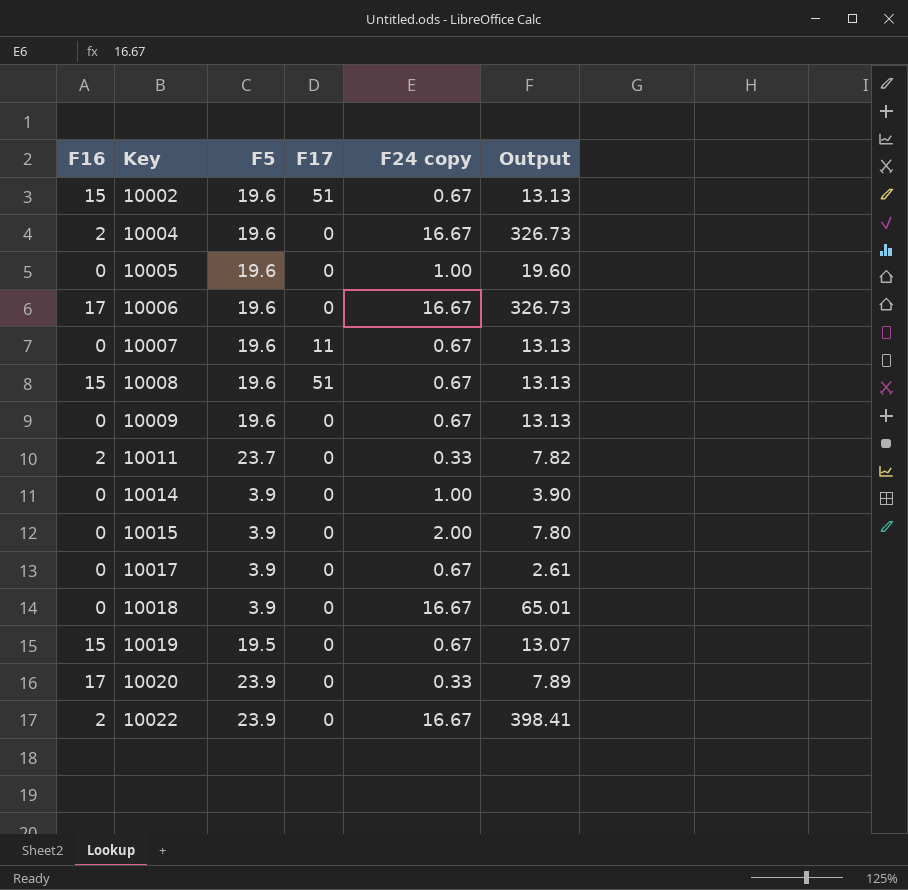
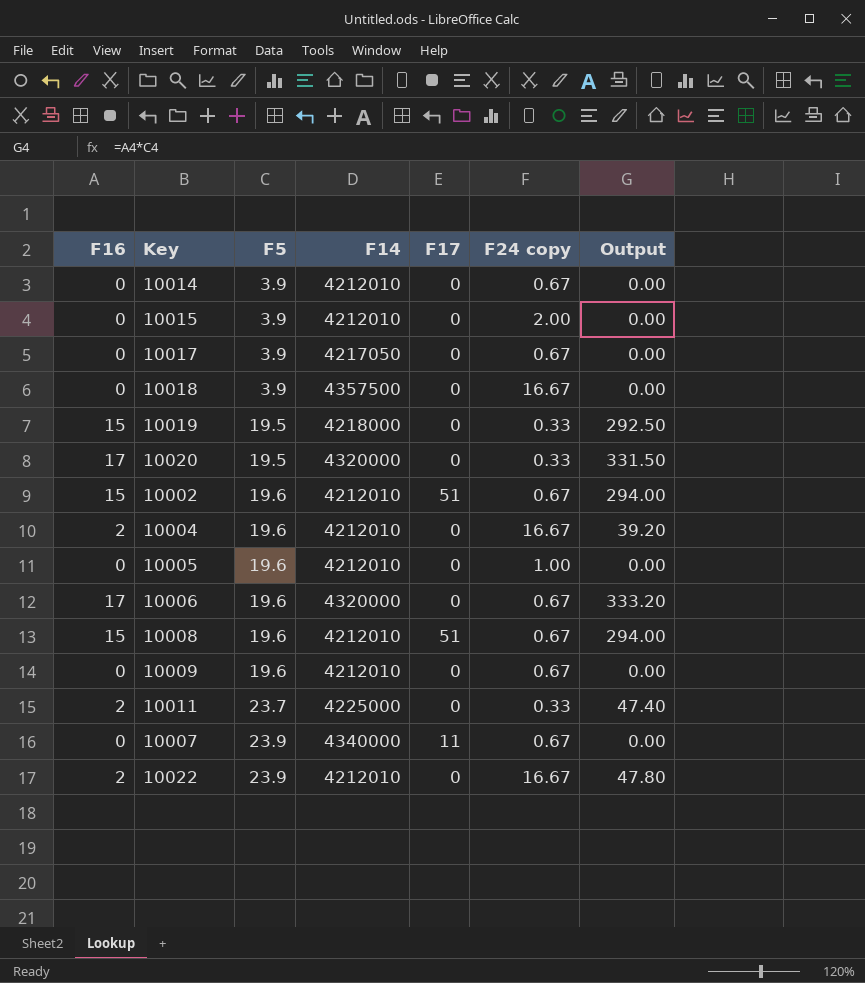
row order: Key ascending -> F5 ascending
column F14 | position: none -> 4
column Output | formula: [F5] * [F24 copy] -> [F16] * [F5]
10014 | F24 copy: 1.00 -> 0.67
10019 | F24 copy: 0.67 -> 0.33
10020 | F5: 23.9 -> 19.5
10006 | F24 copy: 16.67 -> 0.67
10007 | F5: 19.6 -> 23.9

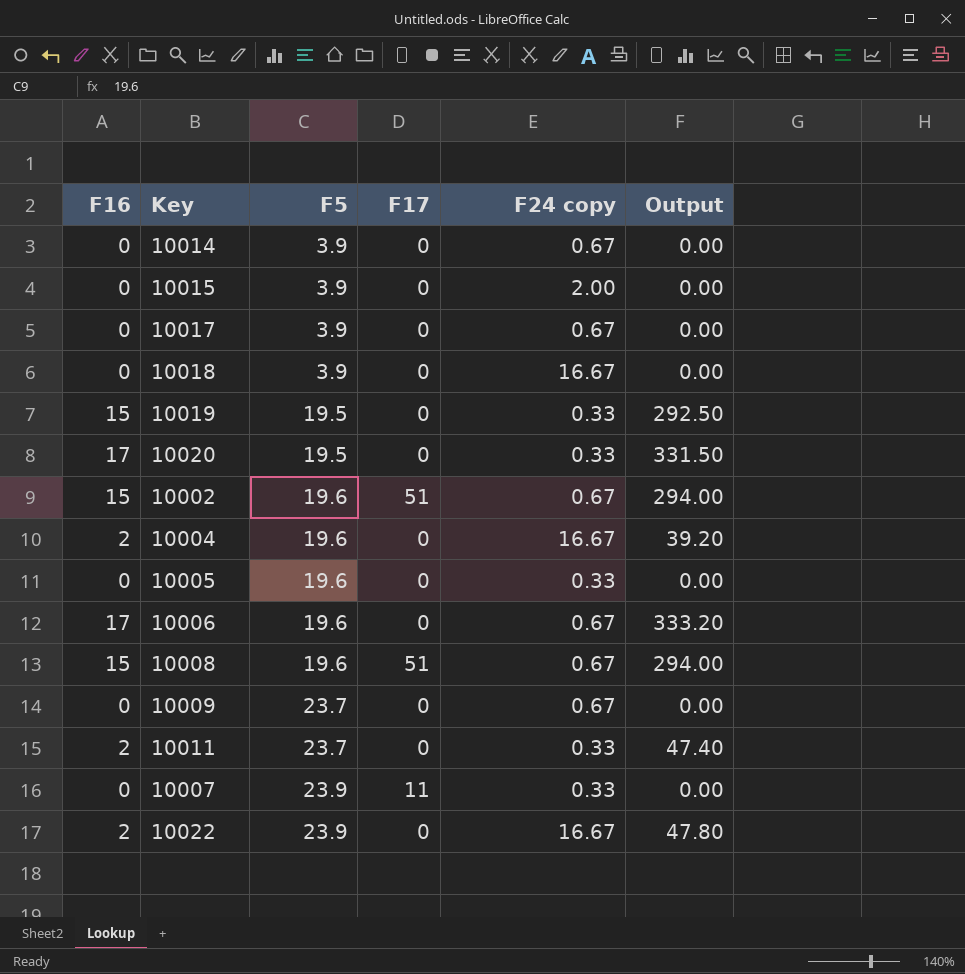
column F14 | position: 4 -> none
10005 | F24 copy: 1.00 -> 0.33
10009 | F5: 19.6 -> 23.7
10007 | F24 copy: 0.67 -> 0.33

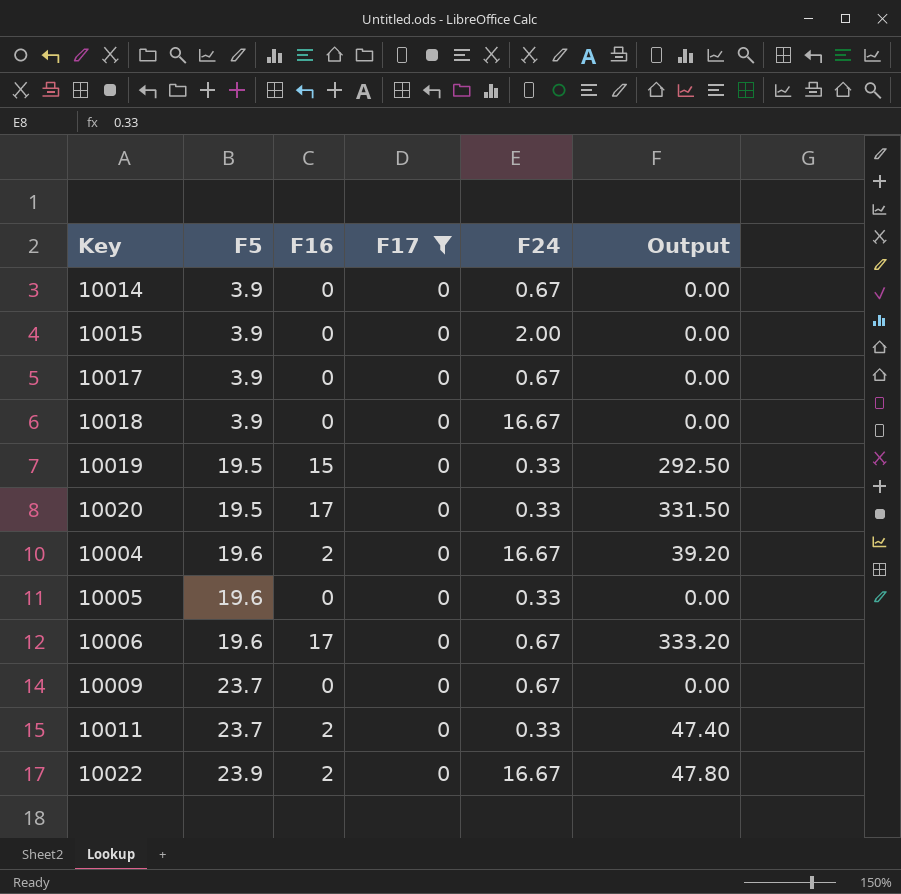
filter: none -> F17 = 0
column F16 | position: 1 -> 3
column name: F24 copy -> F24

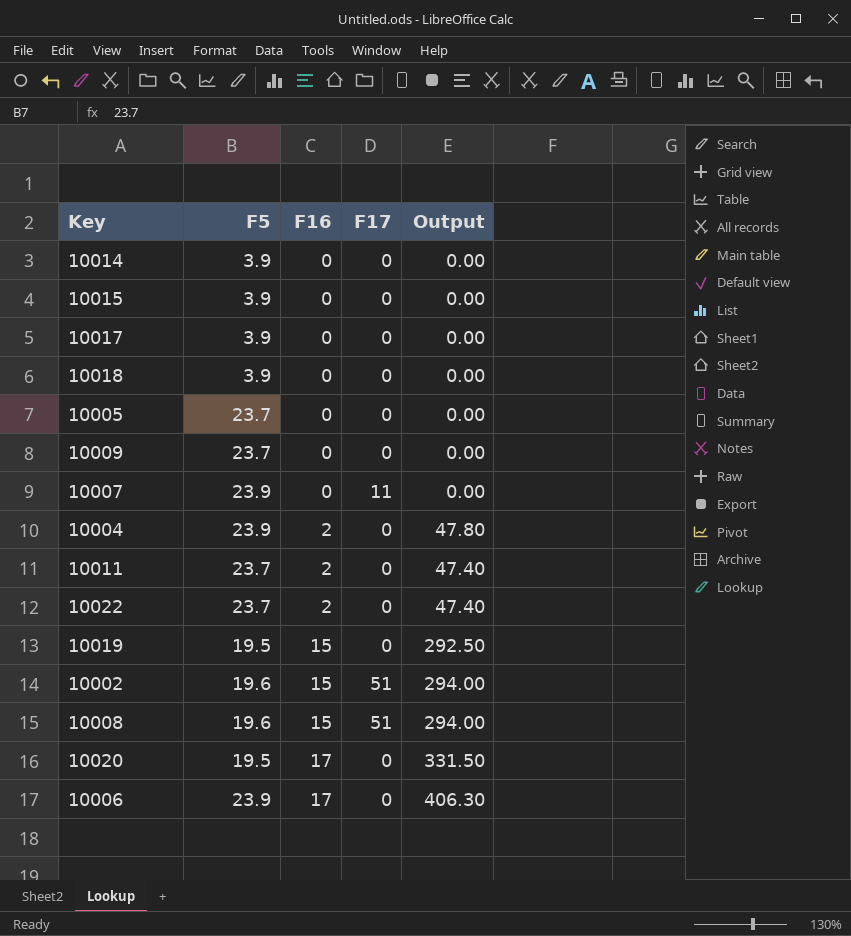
filter: F17 = 0 -> none
row order: F5 ascending -> F16 ascending
column F24 | position: 5 -> none
10005 | F5: 19.6 -> 23.7
10004 | F5: 19.6 -> 23.9
10004 | Output: 39.20 -> 47.80
10022 | F5: 23.9 -> 23.7
10022 | Output: 47.80 -> 47.40
10006 | F5: 19.6 -> 23.9
10006 | Output: 333.20 -> 406.30

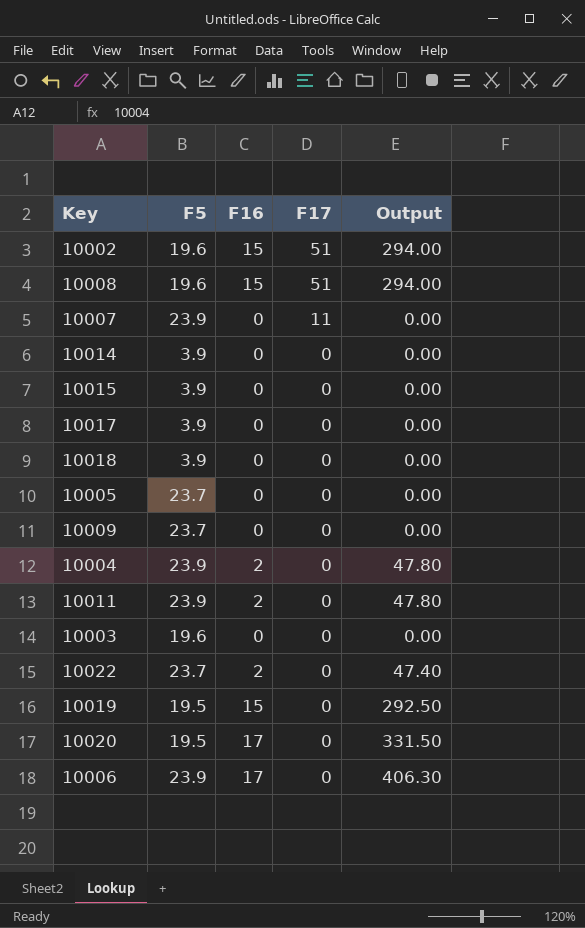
row order: F16 ascending -> F17 descending
10011 | F5: 23.7 -> 23.9
10011 | Output: 47.40 -> 47.80
row 10003: none -> 19.6 | 0 | 0 | 0.00

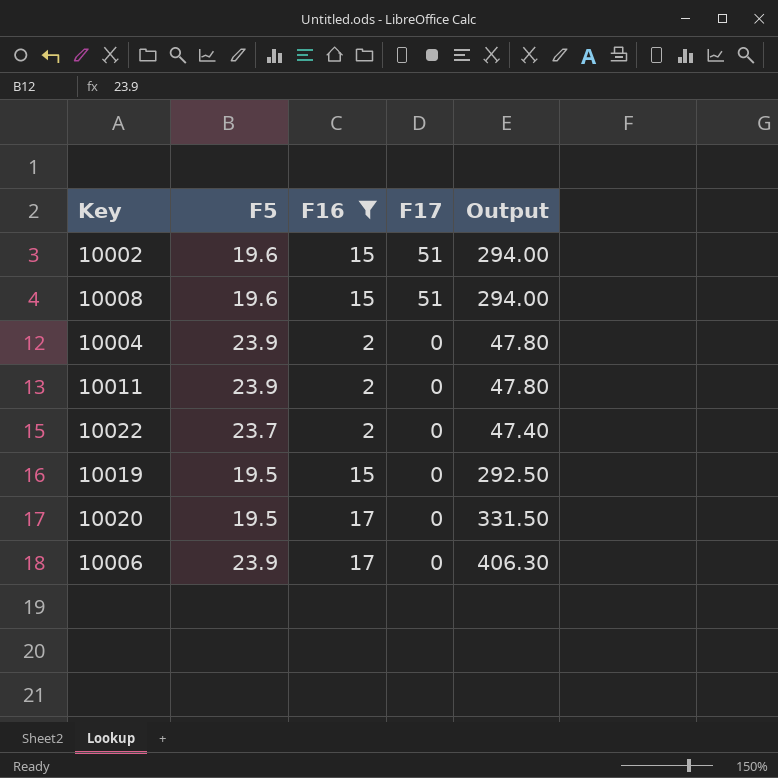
filter: none -> F16 != 0

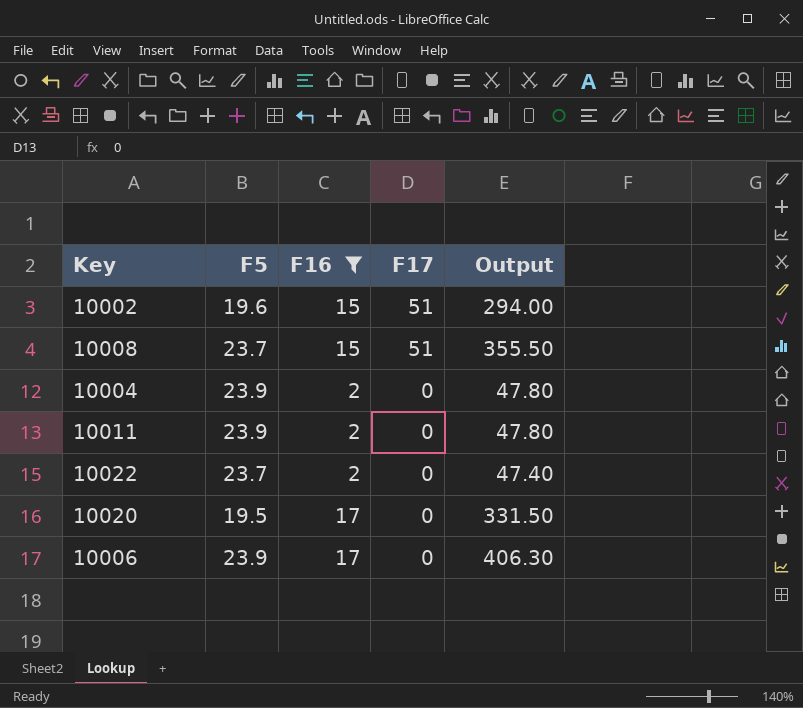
row 10019: 19.5 | 15 | 0 | 292.50 -> none
10008 | F5: 19.6 -> 23.7
10008 | Output: 294.00 -> 355.50

